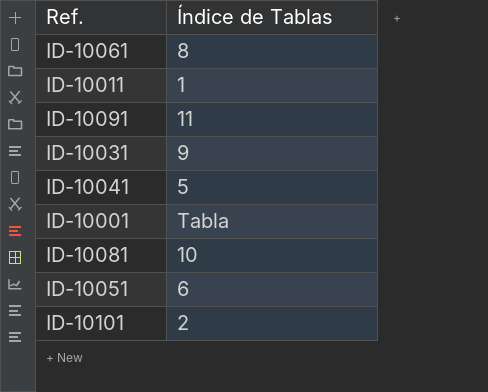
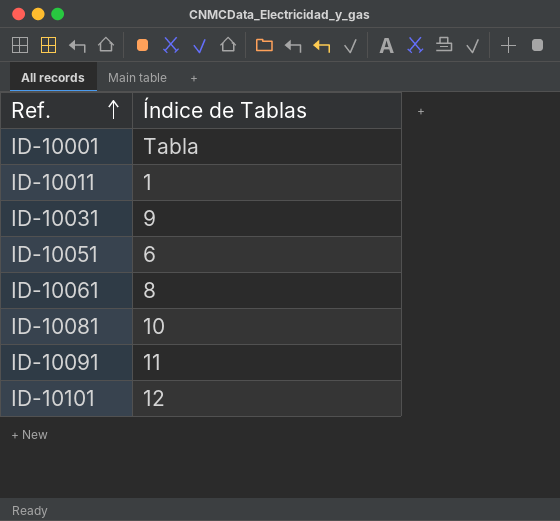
row order: none -> Ref. ascending
row ID-10041: 5 -> none
ID-10101 | Índice de Tablas: 2 -> 12

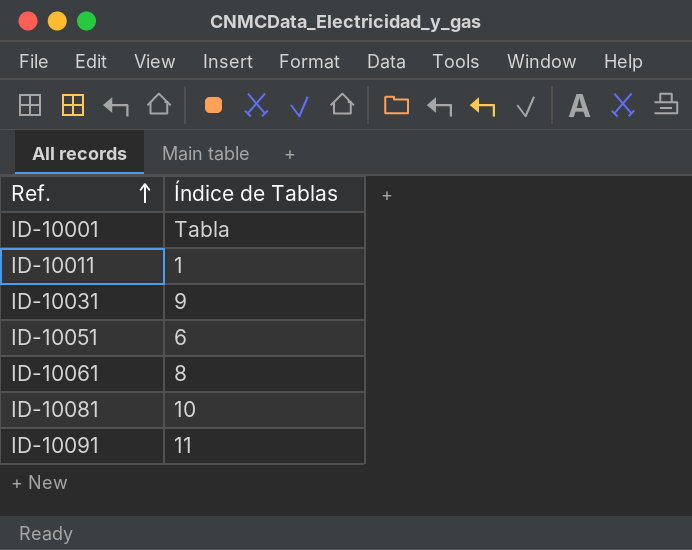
row ID-10101: 12 -> none

